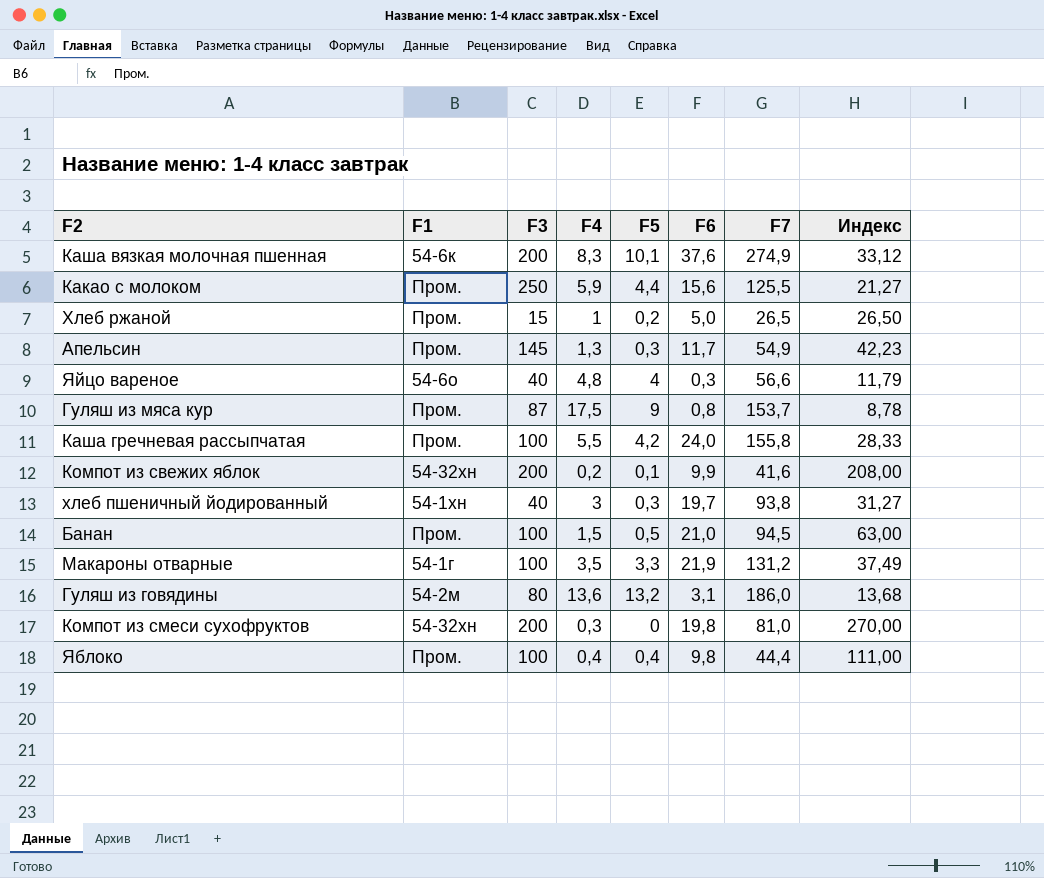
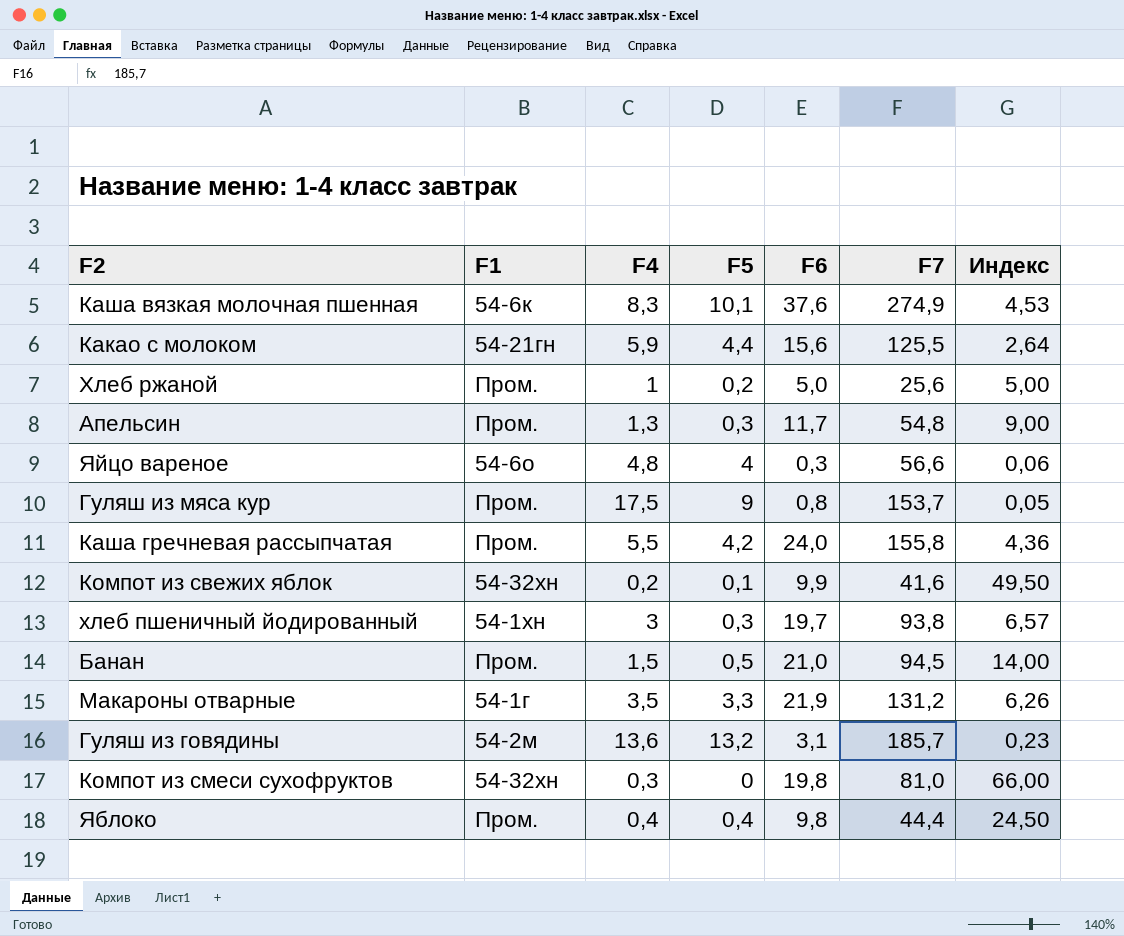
column F3 | position: 3 -> none
column Индекс | formula: [F7] / [F4] -> [F6] / [F4]
Какао с молоком | F1: Пром. -> 54-21гн
Хлеб ржаной | F7: 26,5 -> 25,6
Апельсин | F7: 54,9 -> 54,8
Гуляш из говядины | F7: 186,0 -> 185,7

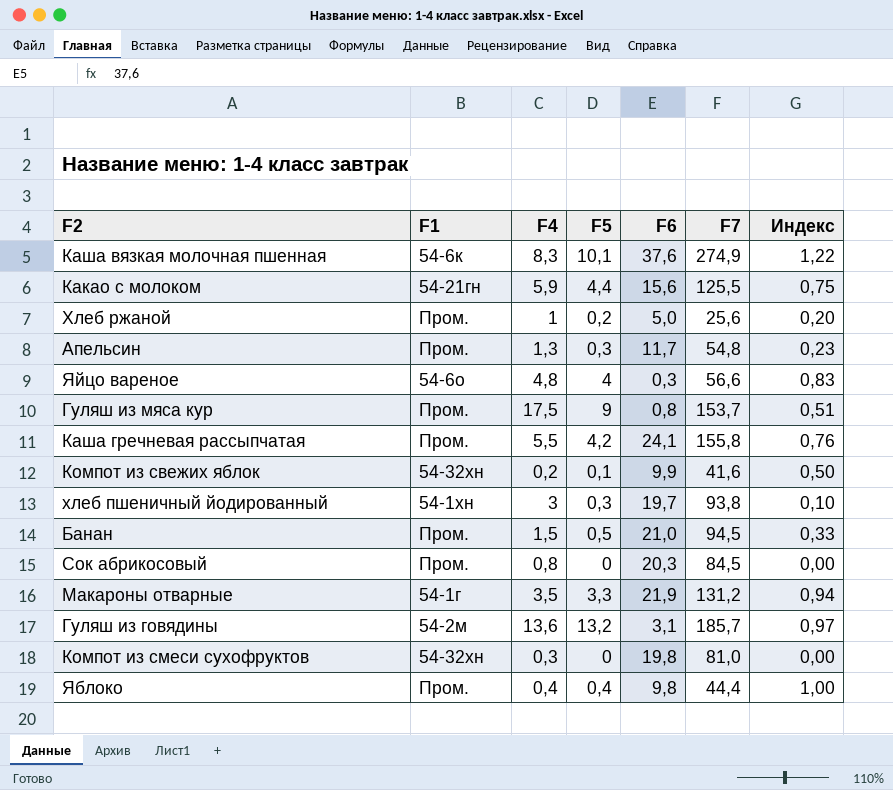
column Индекс | formula: [F6] / [F4] -> [F5] / [F4]
Каша гречневая рассыпчатая | F6: 24,0 -> 24,1
row Сок абрикосовый: none -> Пром. | 0,8 | 0 | 20,3 | 84,5 | 0,00

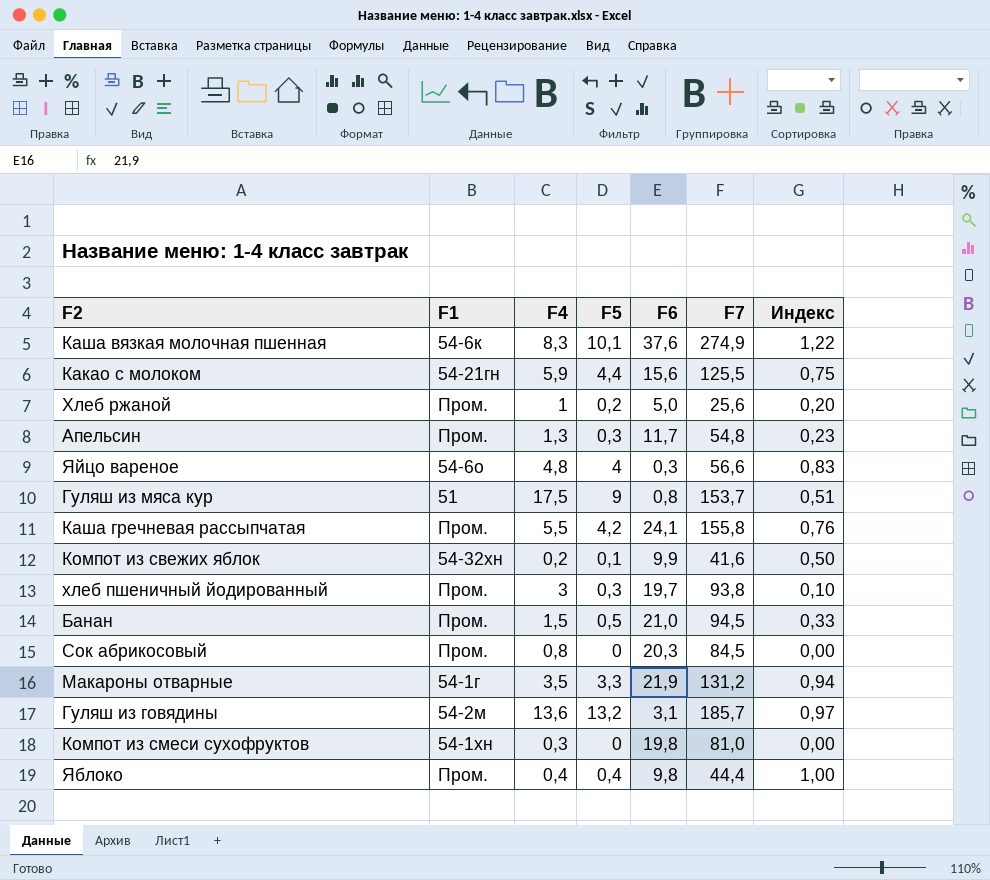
Гуляш из мяса кур | F1: Пром. -> 51
хлеб пшеничный йодированный | F1: 54-1хн -> Пром.
Компот из смеси сухофруктов | F1: 54-32хн -> 54-1хн

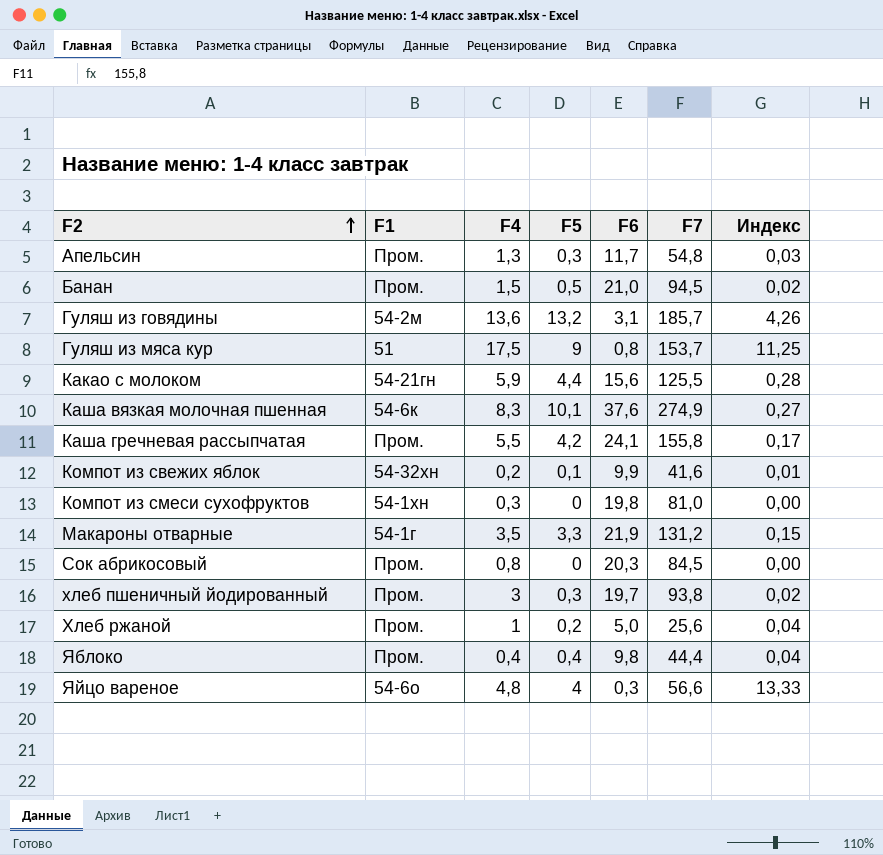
row order: none -> F2 ascending
column Индекс | formula: [F5] / [F4] -> [F5] / [F6]

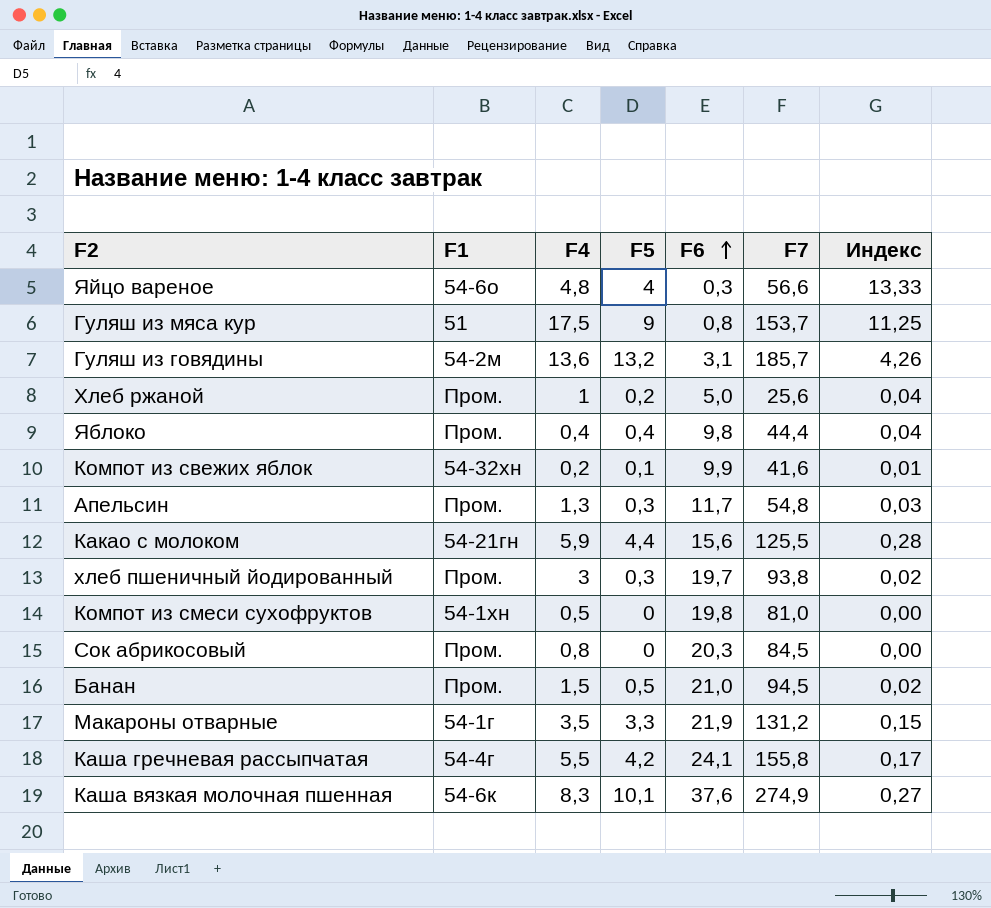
row order: F2 ascending -> F6 ascending
Компот из смеси сухофруктов | F4: 0,3 -> 0,5
Каша гречневая рассыпчатая | F1: Пром. -> 54-4г

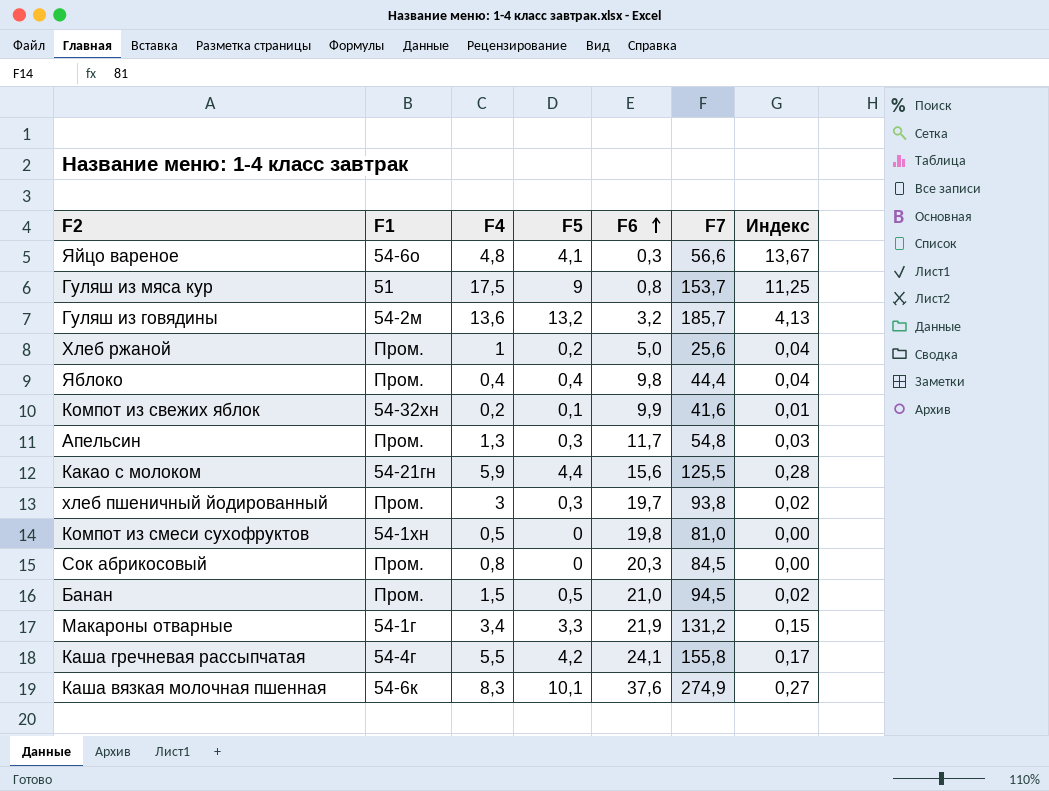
Яйцо вареное | F5: 4 -> 4,1
Яйцо вареное | Индекс: 13,33 -> 13,67
Гуляш из говядины | F6: 3,1 -> 3,2
Гуляш из говядины | Индекс: 4,26 -> 4,13
Макароны отварные | F4: 3,5 -> 3,4

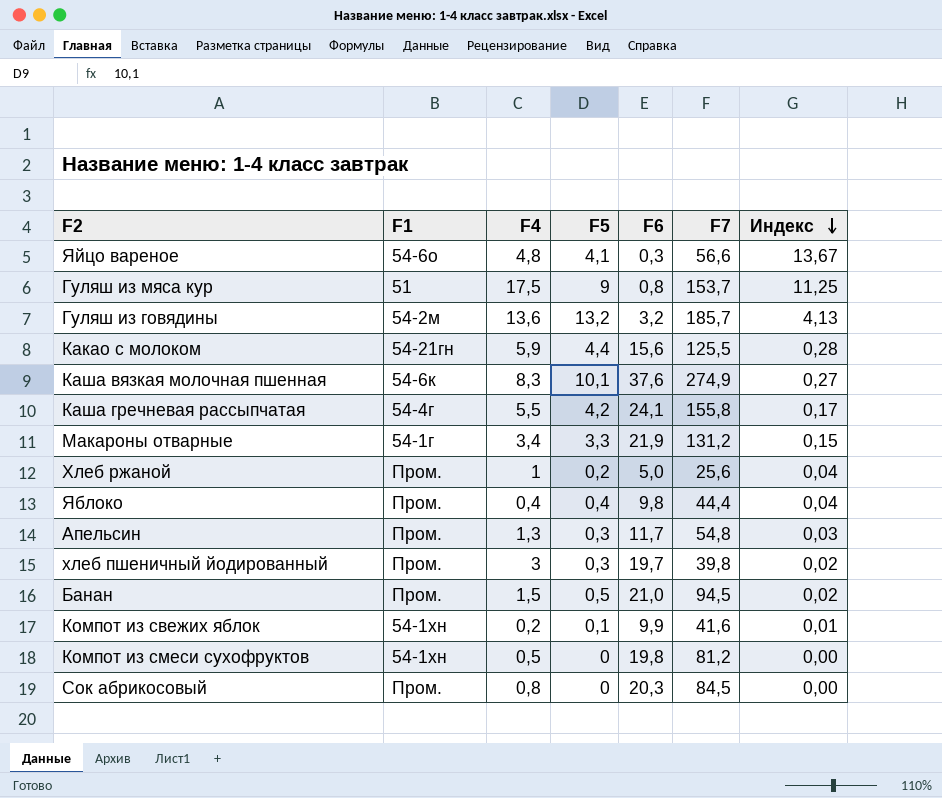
row order: F6 ascending -> Индекс descending
хлеб пшеничный йодированный | F7: 93,8 -> 39,8
Компот из свежих яблок | F1: 54-32хн -> 54-1хн
Компот из смеси сухофруктов | F7: 81,0 -> 81,2

